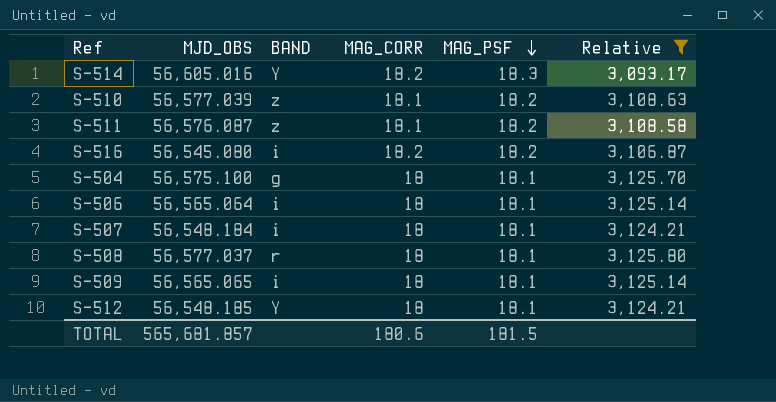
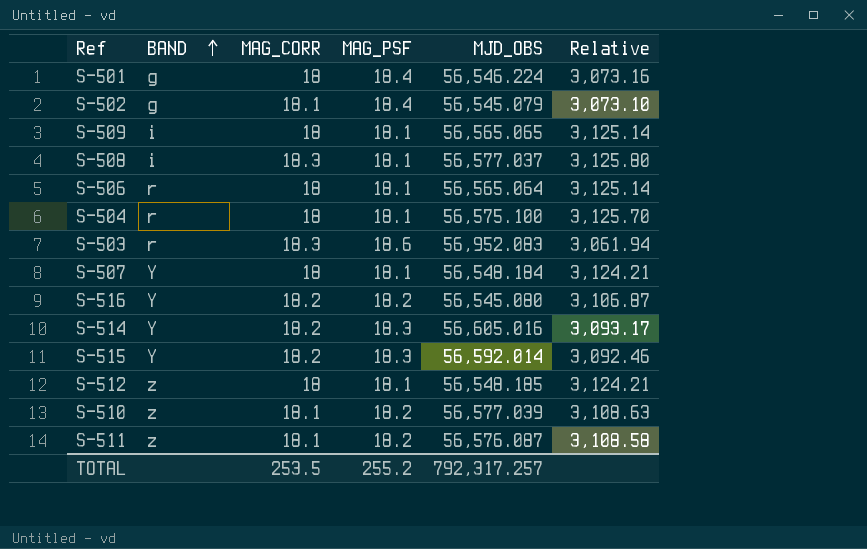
filter: Relative >= 3,093.17 -> none
row order: MAG_PSF descending -> BAND ascending
column MJD_OBS | position: 2 -> 5
S-508 | BAND: r -> i
S-508 | MAG_CORR: 18 -> 18.3
S-506 | BAND: i -> r
S-504 | BAND: g -> r
S-507 | BAND: i -> Y
S-516 | BAND: i -> Y
S-512 | BAND: Y -> z
TOTAL | MAG_CORR: 180.6 -> 253.5
TOTAL | MAG_PSF: 181.5 -> 255.2
TOTAL | MJD_OBS: 565,681.857 -> 792,317.257

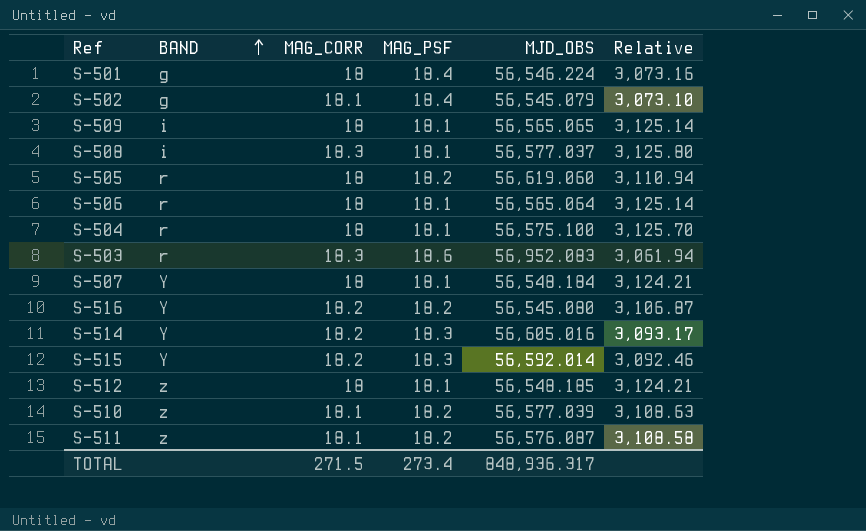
row S-505: none -> r | 18 | 18.2 | 56,619.060 | 3,110.94
TOTAL | MAG_CORR: 253.5 -> 271.5
TOTAL | MAG_PSF: 255.2 -> 273.4
TOTAL | MJD_OBS: 792,317.257 -> 848,936.317

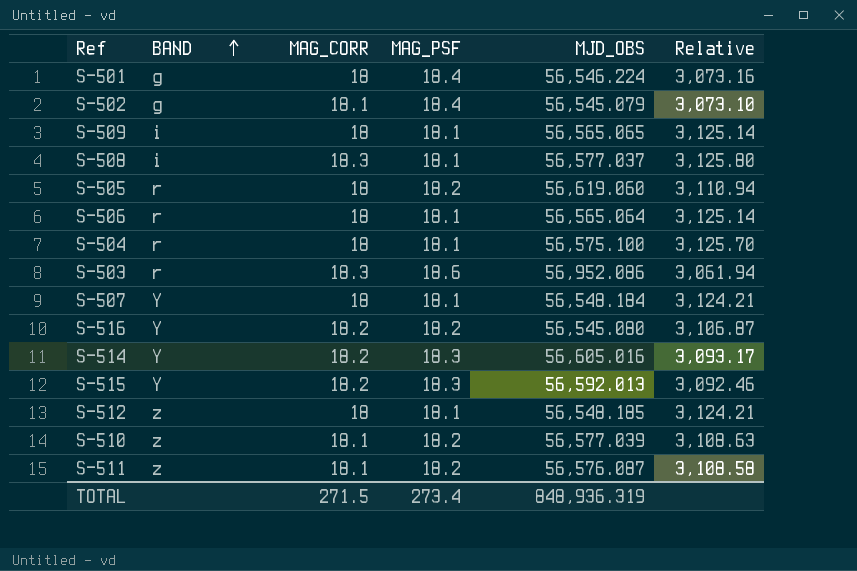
S-503 | MJD_OBS: 56,952.083 -> 56,952.086
S-515 | MJD_OBS: 56,592.014 -> 56,592.013
TOTAL | MJD_OBS: 848,936.317 -> 848,936.319

